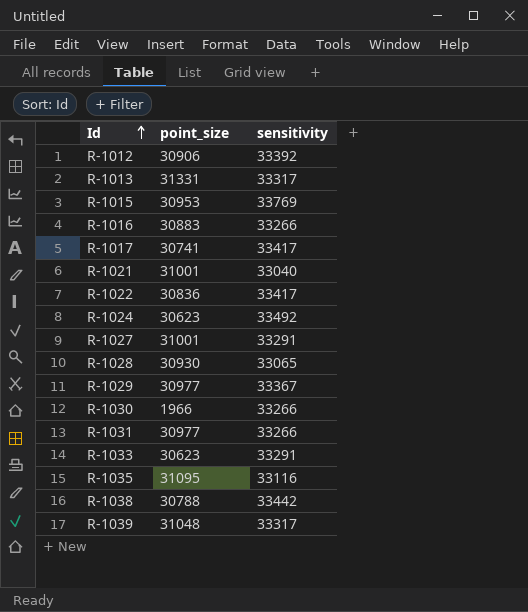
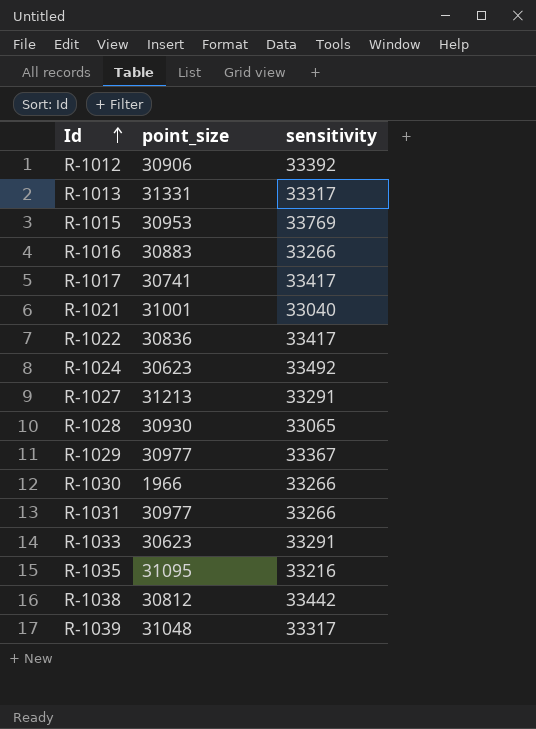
R-1027 | point_size: 31001 -> 31213
R-1035 | sensitivity: 33116 -> 33216
R-1038 | point_size: 30788 -> 30812

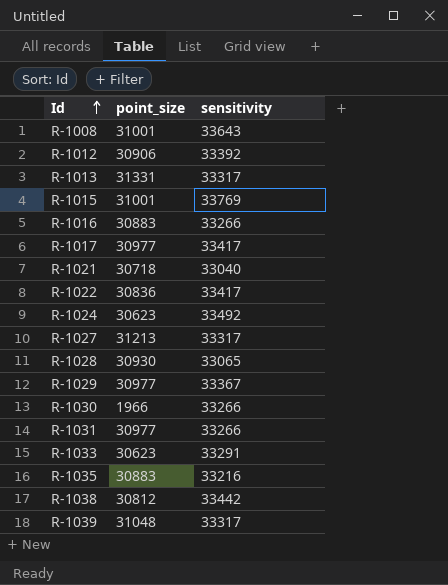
row R-1008: none -> 31001 | 33643
R-1015 | point_size: 30953 -> 31001
R-1017 | point_size: 30741 -> 30977
R-1021 | point_size: 31001 -> 30718
R-1027 | sensitivity: 33291 -> 33317
R-1035 | point_size: 31095 -> 30883

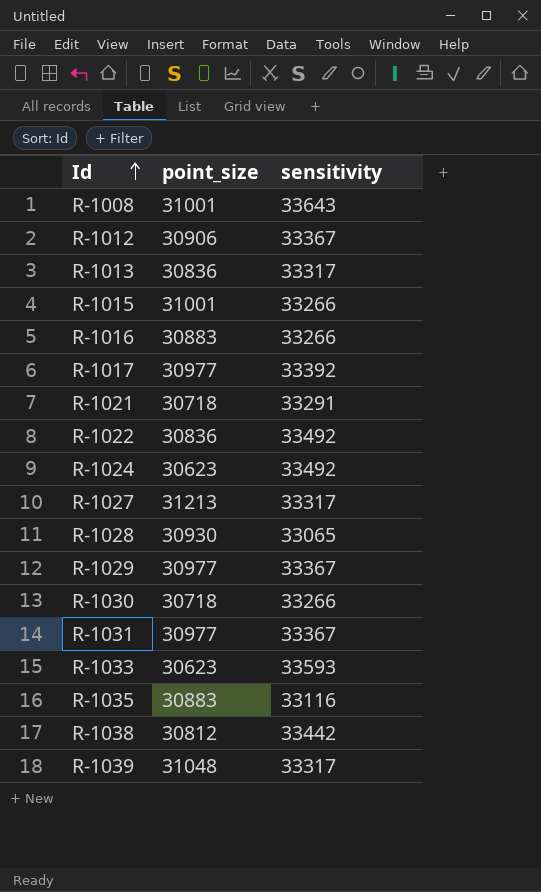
R-1012 | sensitivity: 33392 -> 33367
R-1013 | point_size: 31331 -> 30836
R-1015 | sensitivity: 33769 -> 33266
R-1017 | sensitivity: 33417 -> 33392
R-1021 | sensitivity: 33040 -> 33291
R-1022 | sensitivity: 33417 -> 33492
R-1030 | point_size: 1966 -> 30718
R-1031 | sensitivity: 33266 -> 33367
R-1033 | sensitivity: 33291 -> 33593
R-1035 | sensitivity: 33216 -> 33116

